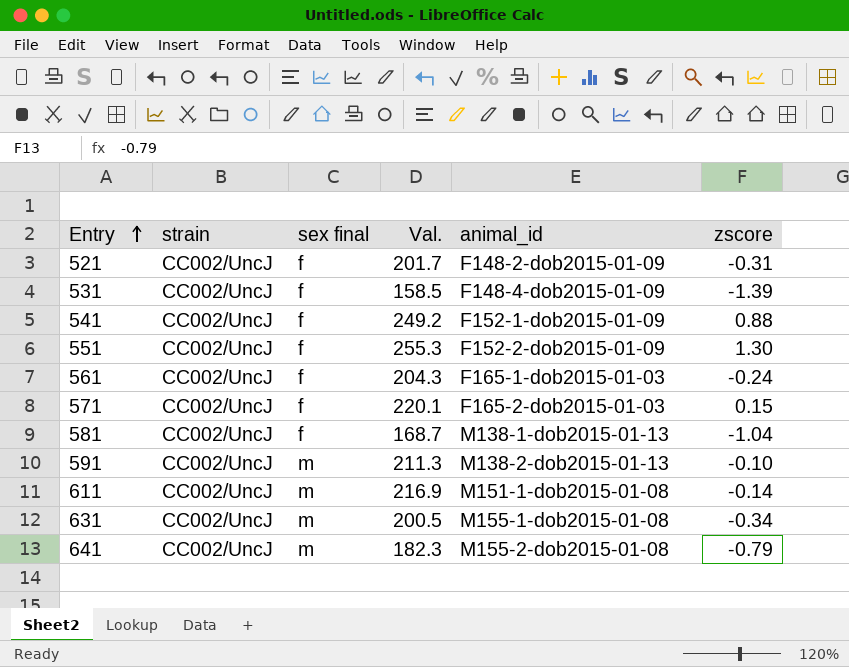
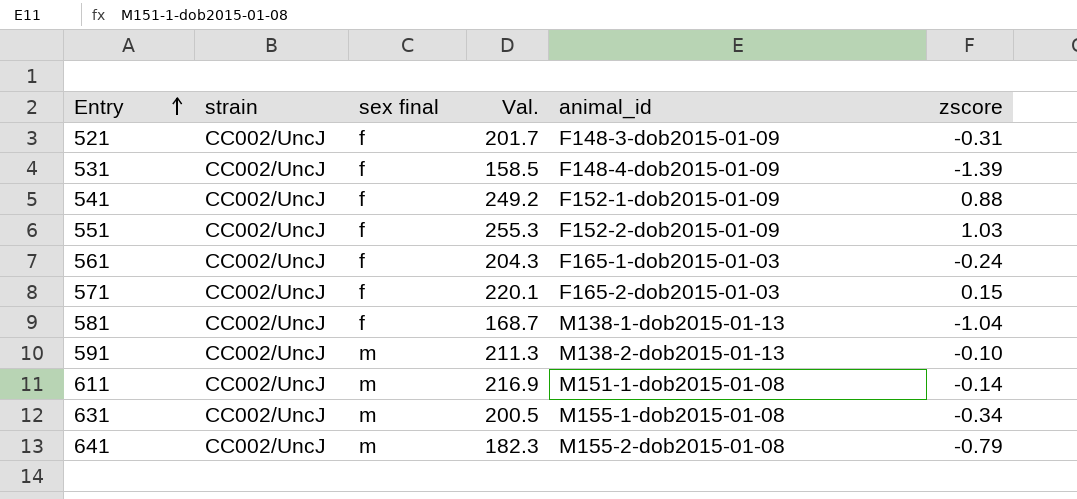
521 | animal_id: F148-2-dob2015-01-09 -> F148-3-dob2015-01-09
551 | zscore: 1.30 -> 1.03

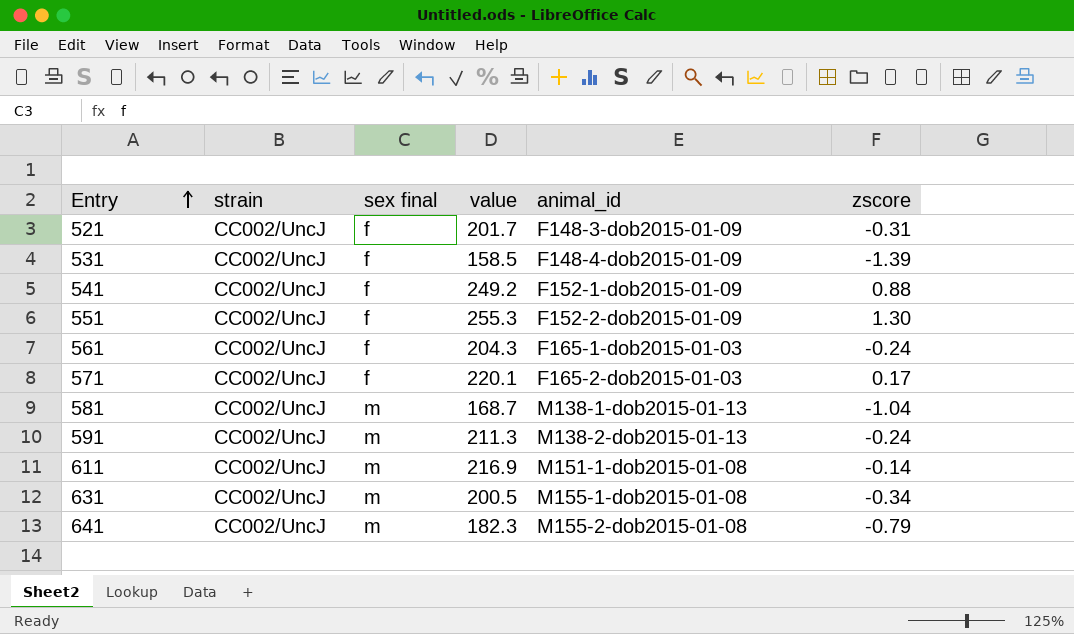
column name: Val. -> value
551 | zscore: 1.03 -> 1.30
571 | zscore: 0.15 -> 0.17
581 | sex final: f -> m
591 | zscore: -0.10 -> -0.24

